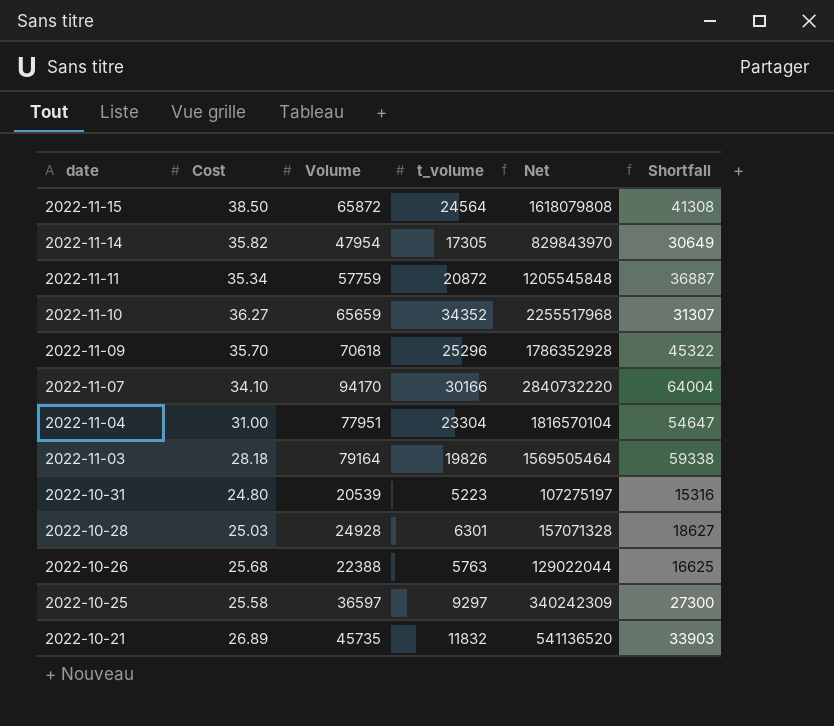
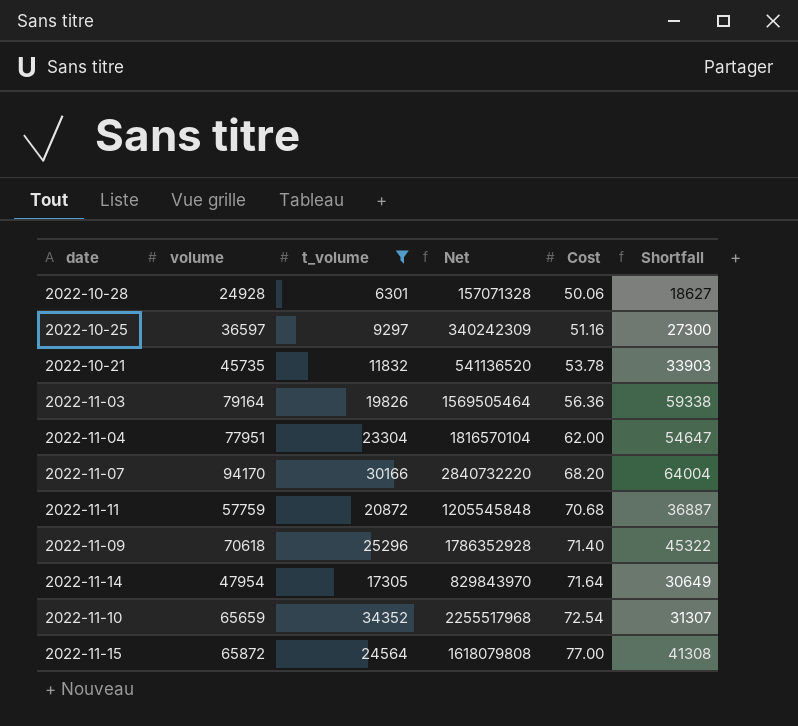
filter: none -> t_volume >= 6301
row order: date descending -> Cost ascending
column name: Volume -> volume
column Cost | position: 2 -> 5
2022-10-28 | Cost: 25.03 -> 50.06
2022-10-25 | Cost: 25.58 -> 51.16
2022-10-21 | Cost: 26.89 -> 53.78
2022-11-03 | Cost: 28.18 -> 56.36
2022-11-04 | Cost: 31.00 -> 62.00
2022-11-07 | Cost: 34.10 -> 68.20
2022-11-11 | Cost: 35.34 -> 70.68
2022-11-09 | Cost: 35.70 -> 71.40
2022-11-14 | Cost: 35.82 -> 71.64
2022-11-10 | Cost: 36.27 -> 72.54
2022-11-15 | Cost: 38.50 -> 77.00

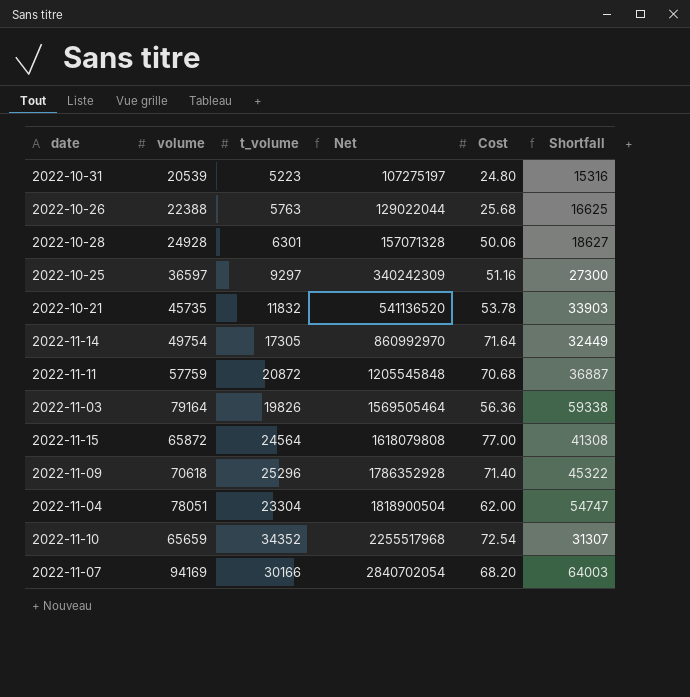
filter: t_volume >= 6301 -> none
row order: Cost ascending -> Net ascending
2022-11-14 | volume: 47954 -> 49754
2022-11-14 | Net: 829843970 -> 860992970
2022-11-14 | Shortfall: 30649 -> 32449
2022-11-04 | volume: 77951 -> 78051
2022-11-04 | Net: 1816570104 -> 1818900504
2022-11-04 | Shortfall: 54647 -> 54747
2022-11-07 | volume: 94170 -> 94169
2022-11-07 | Net: 2840732220 -> 2840702054
2022-11-07 | Shortfall: 64004 -> 64003

